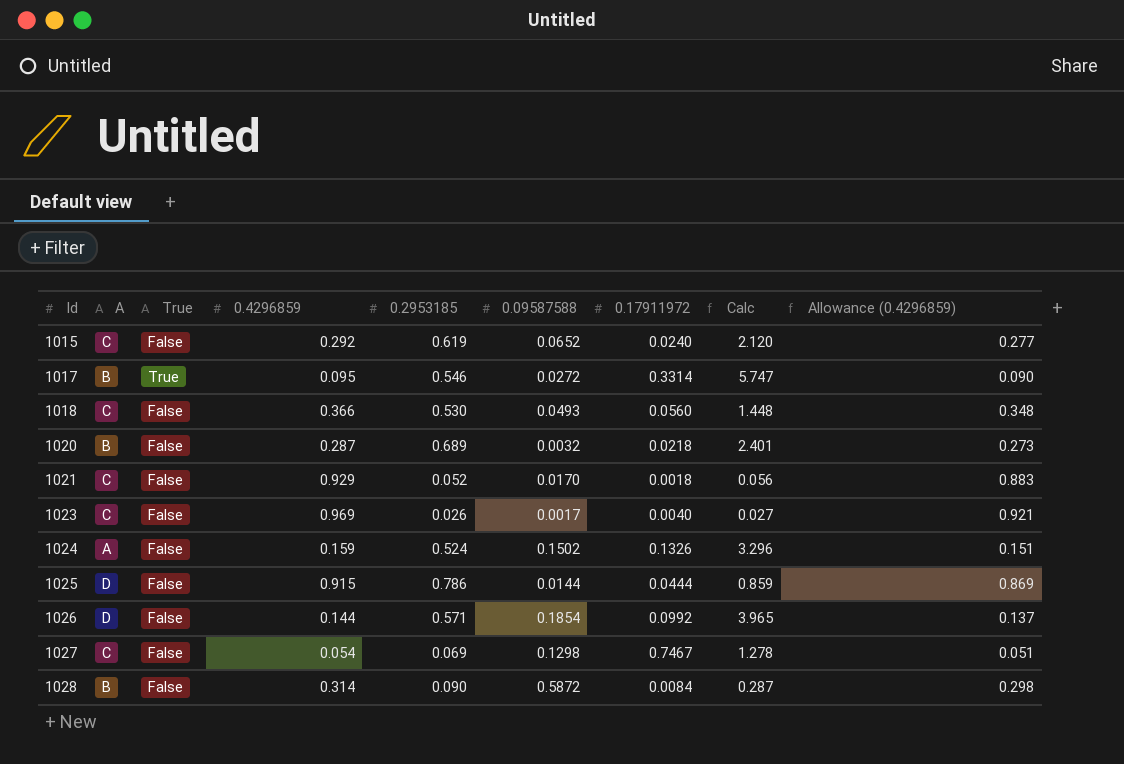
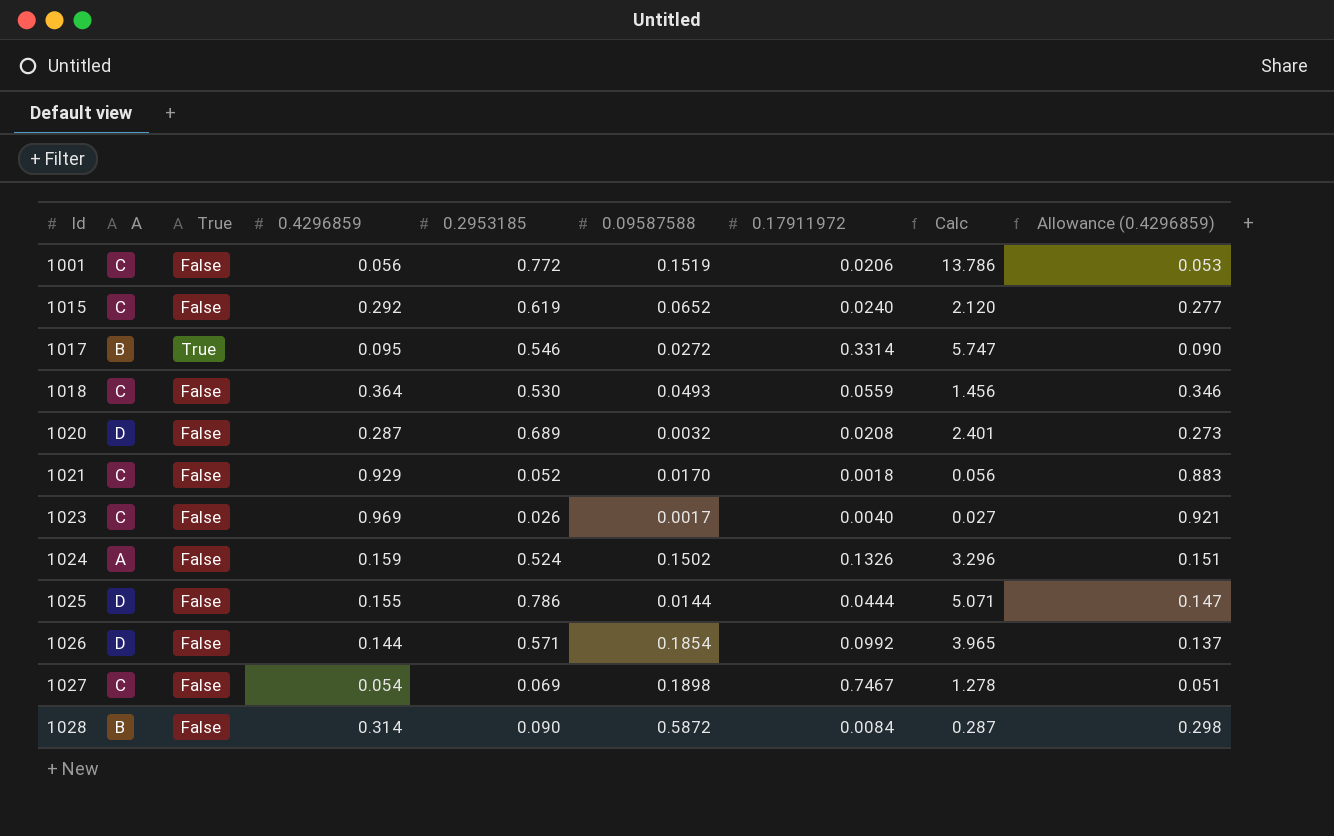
row 1001: none -> C | False | 0.056 | 0.772 | 0.1519 | 0.0206 | 13.786 | 0.053
1018 | 0.4296859: 0.366 -> 0.364
1018 | 0.17911972: 0.0560 -> 0.0559
1018 | Calc: 1.448 -> 1.456
1018 | Allowance (0.4296859): 0.348 -> 0.346
1020 | A: B -> D
1020 | 0.17911972: 0.0218 -> 0.0208
1025 | 0.4296859: 0.915 -> 0.155
1025 | Calc: 0.859 -> 5.071
1025 | Allowance (0.4296859): 0.869 -> 0.147
1027 | 0.09587588: 0.1298 -> 0.1898

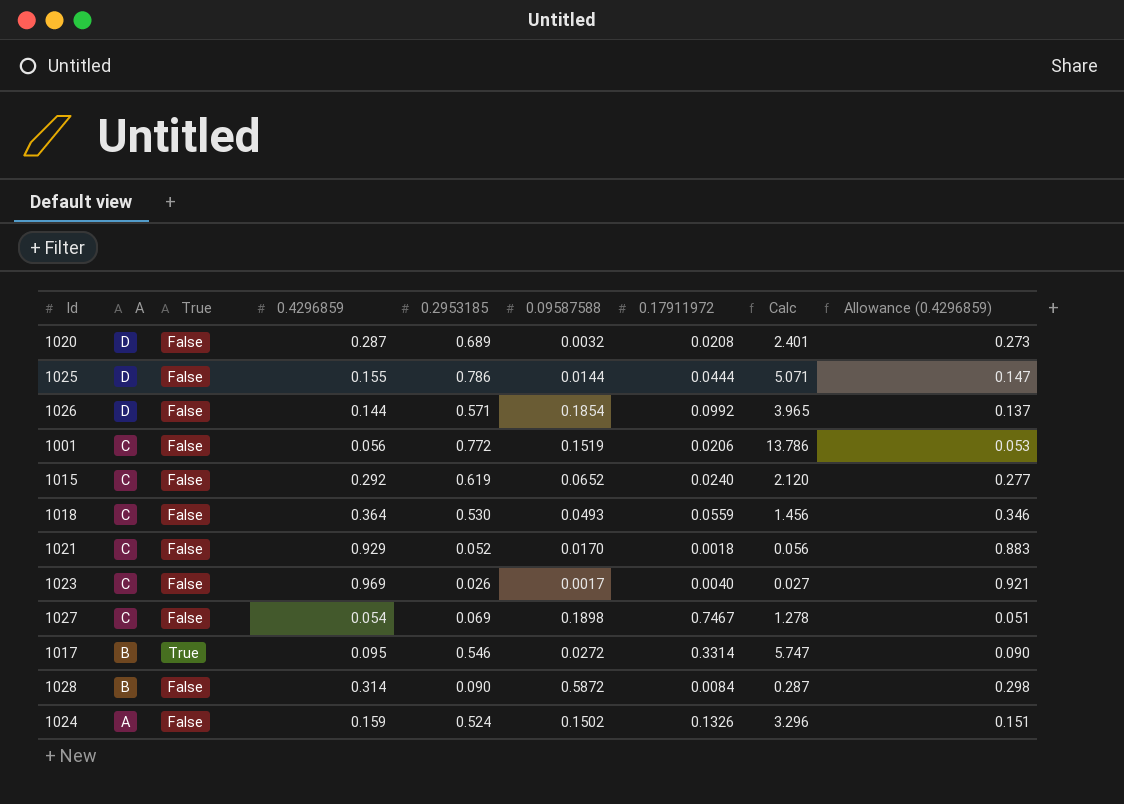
row order: Id ascending -> A descending

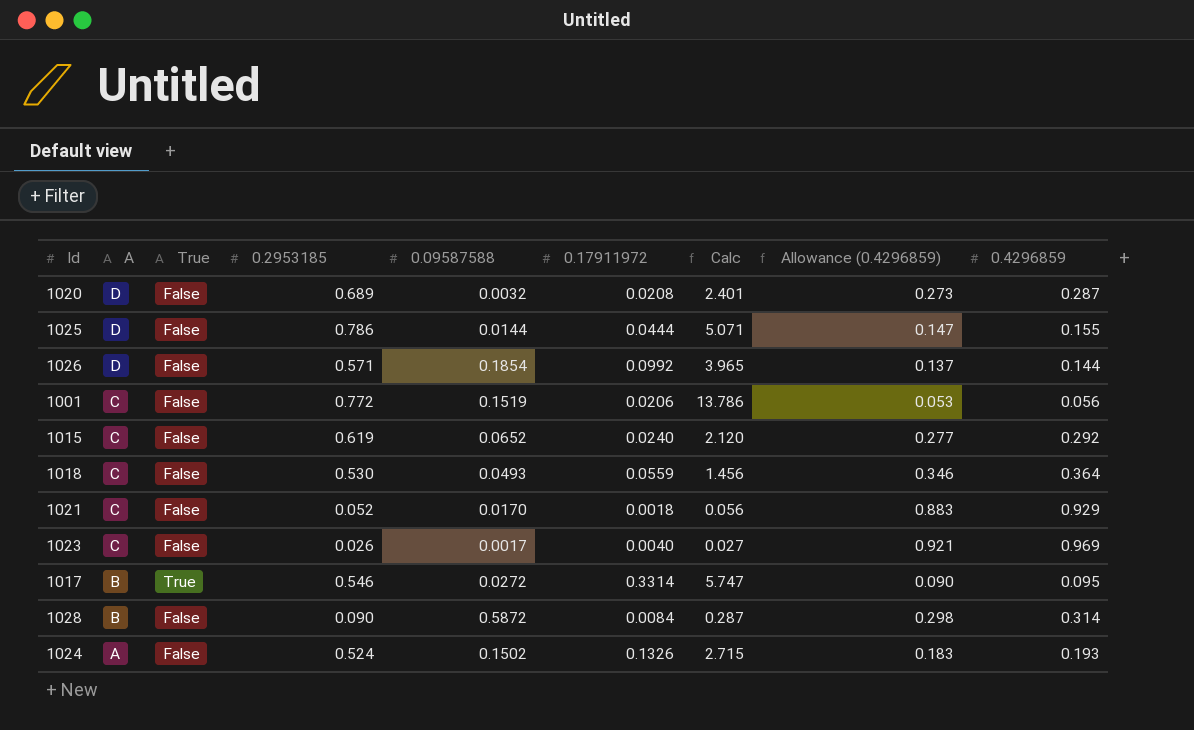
column 0.4296859 | position: 4 -> 9
row 1027: C | False | 0.054 | 0.069 | 0.1898 | 0.7467 | 1.278 | 0.051 -> none
1024 | Calc: 3.296 -> 2.715
1024 | Allowance (0.4296859): 0.151 -> 0.183
1024 | 0.4296859: 0.159 -> 0.193

